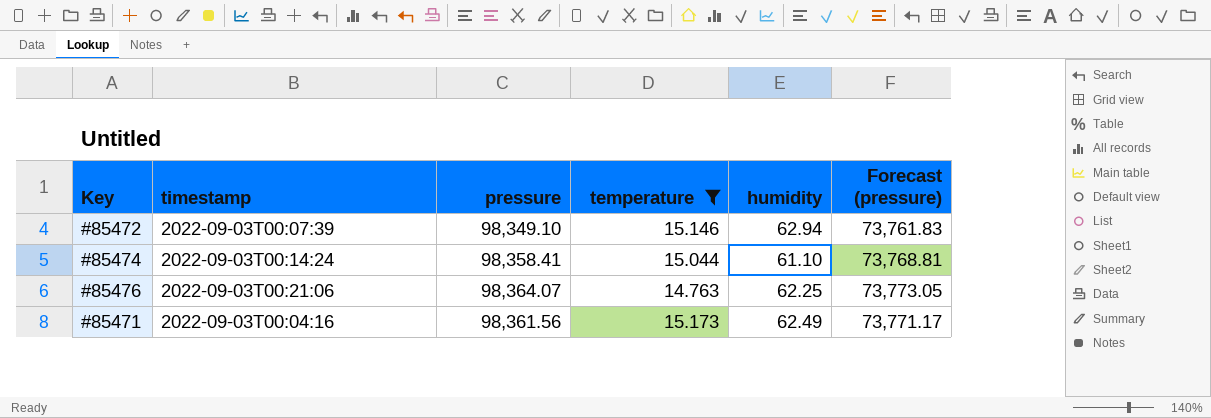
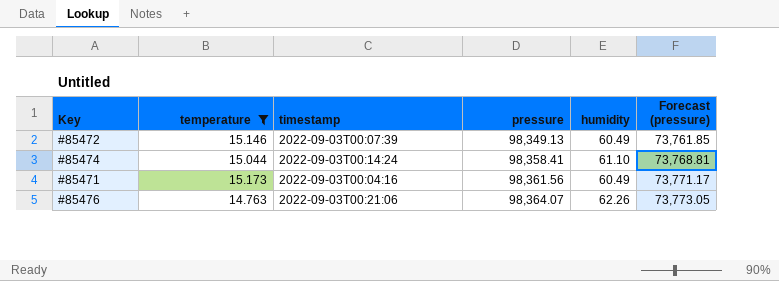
row order: none -> pressure ascending
column temperature | position: 4 -> 2
#85472 | pressure: 98,349.10 -> 98,349.13
#85472 | humidity: 62.94 -> 60.49
#85472 | Forecast (pressure): 73,761.83 -> 73,761.85
#85471 | humidity: 62.49 -> 60.49
#85476 | humidity: 62.25 -> 62.26

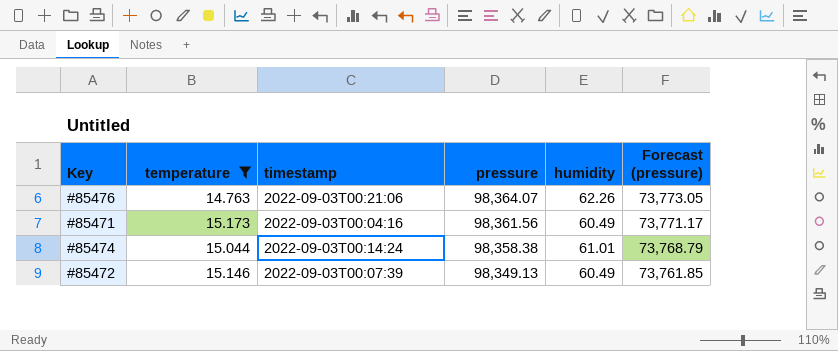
row order: pressure ascending -> pressure descending
#85474 | pressure: 98,358.41 -> 98,358.38
#85474 | humidity: 61.10 -> 61.01
#85474 | Forecast (pressure): 73,768.81 -> 73,768.79

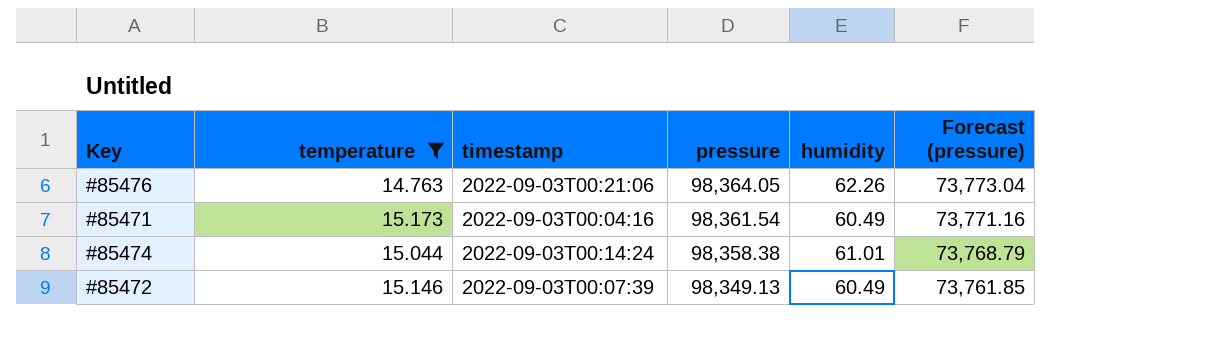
#85476 | pressure: 98,364.07 -> 98,364.05
#85476 | Forecast (pressure): 73,773.05 -> 73,773.04
#85471 | pressure: 98,361.56 -> 98,361.54
#85471 | Forecast (pressure): 73,771.17 -> 73,771.16

